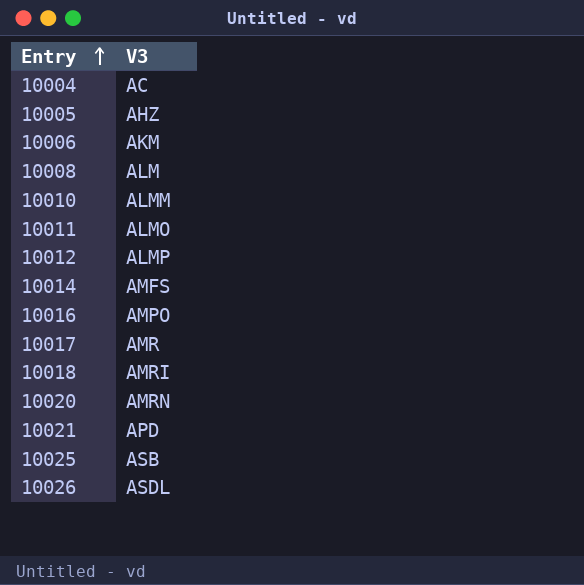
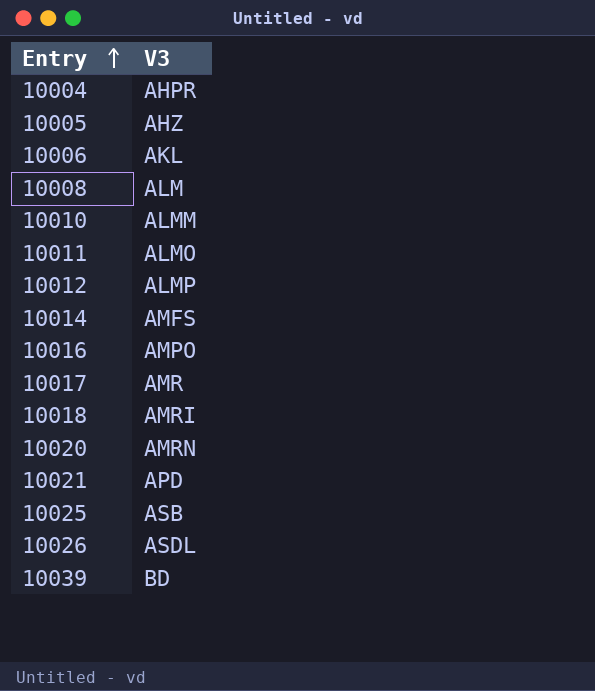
10004 | V3: AC -> AHPR
10006 | V3: AKM -> AKL
row 10039: none -> BD

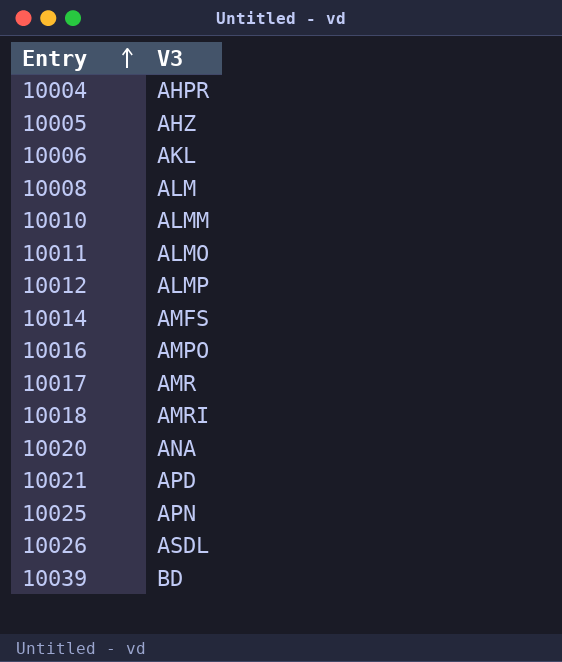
10020 | V3: AMRN -> ANA
10025 | V3: ASB -> APN

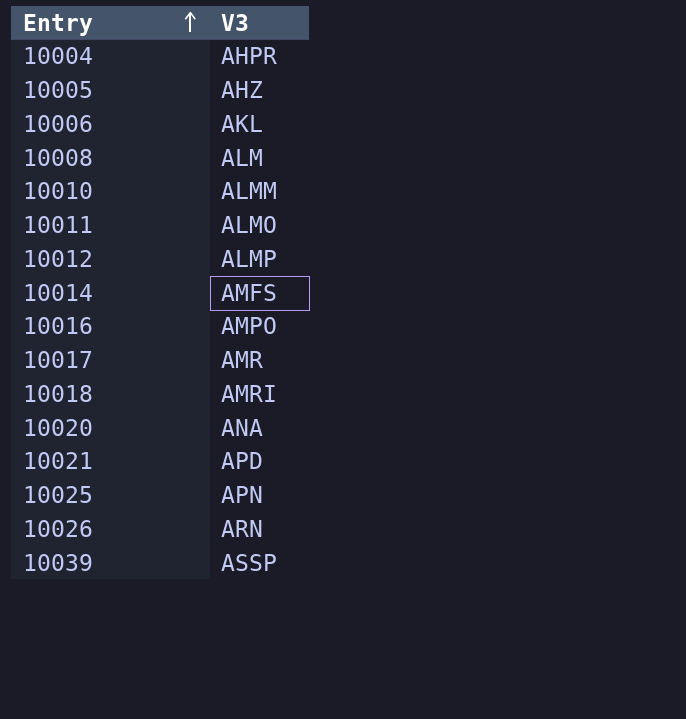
10026 | V3: ASDL -> ARN
10039 | V3: BD -> ASSP

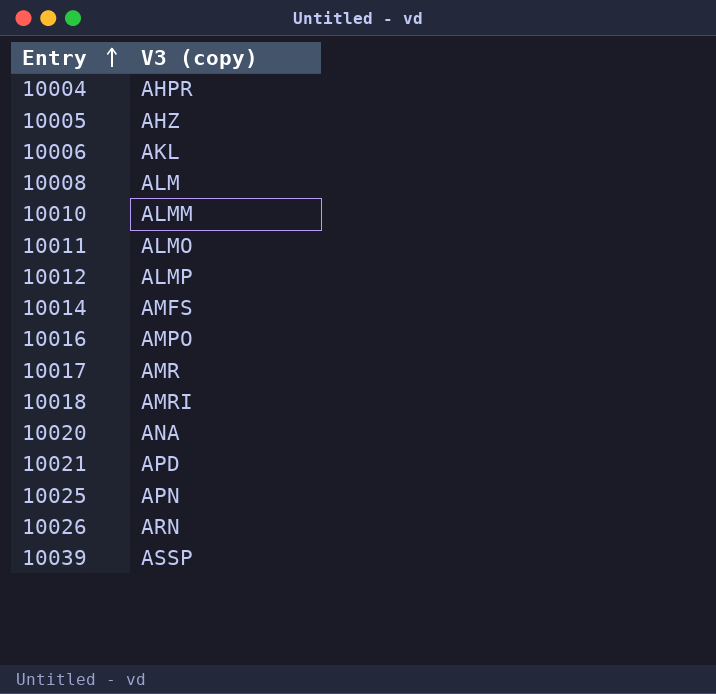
column name: V3 -> V3 (copy)

